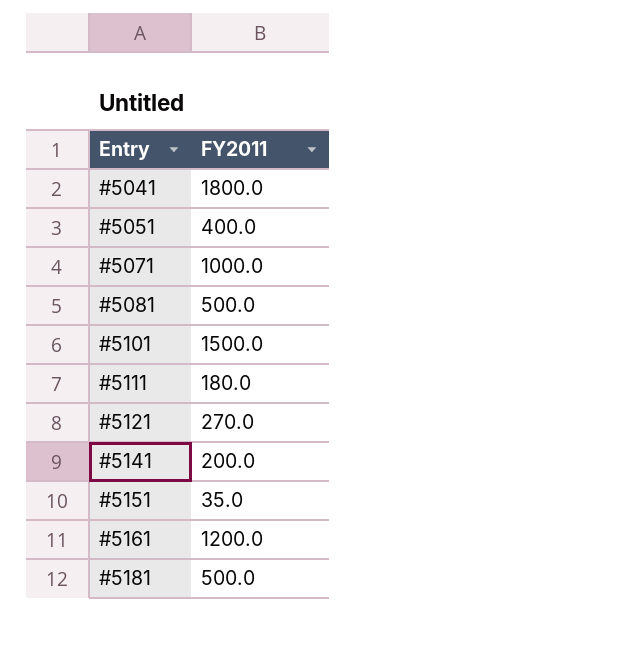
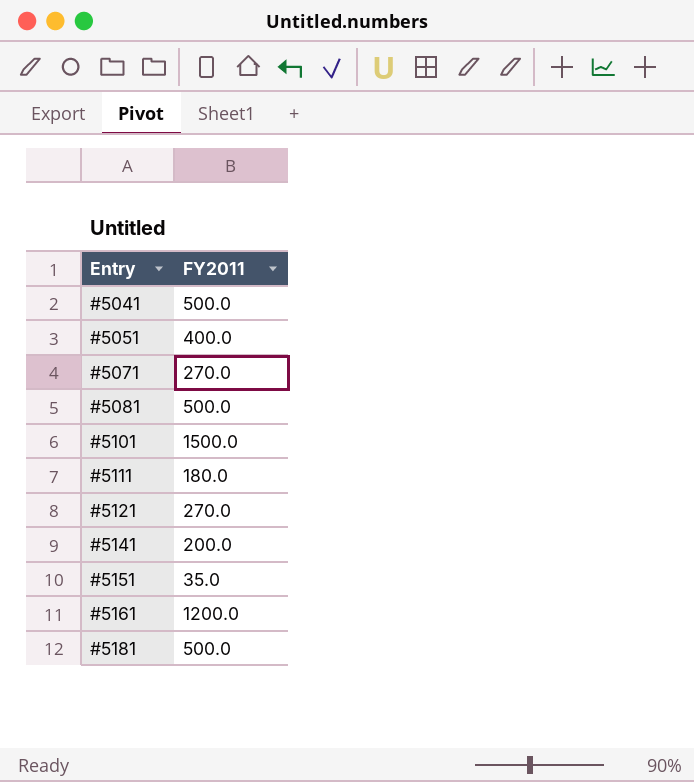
#5041 | FY2011: 1800.0 -> 500.0
#5071 | FY2011: 1000.0 -> 270.0

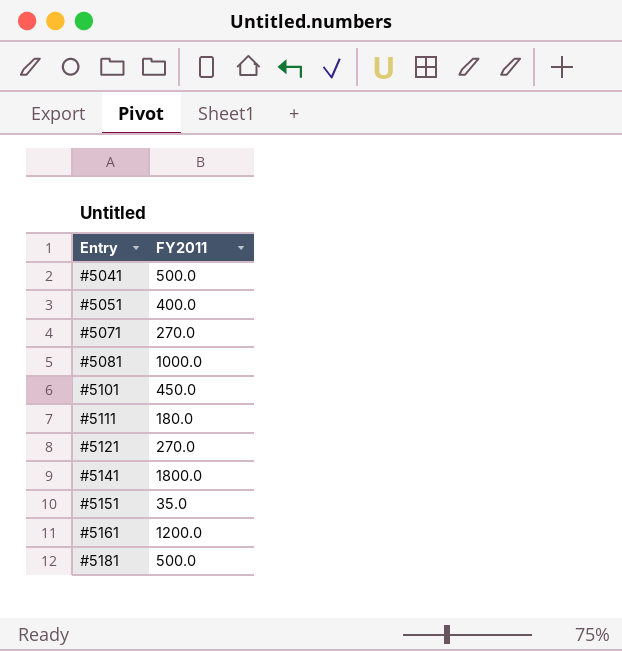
#5081 | FY2011: 500.0 -> 1000.0
#5101 | FY2011: 1500.0 -> 450.0
#5141 | FY2011: 200.0 -> 1800.0

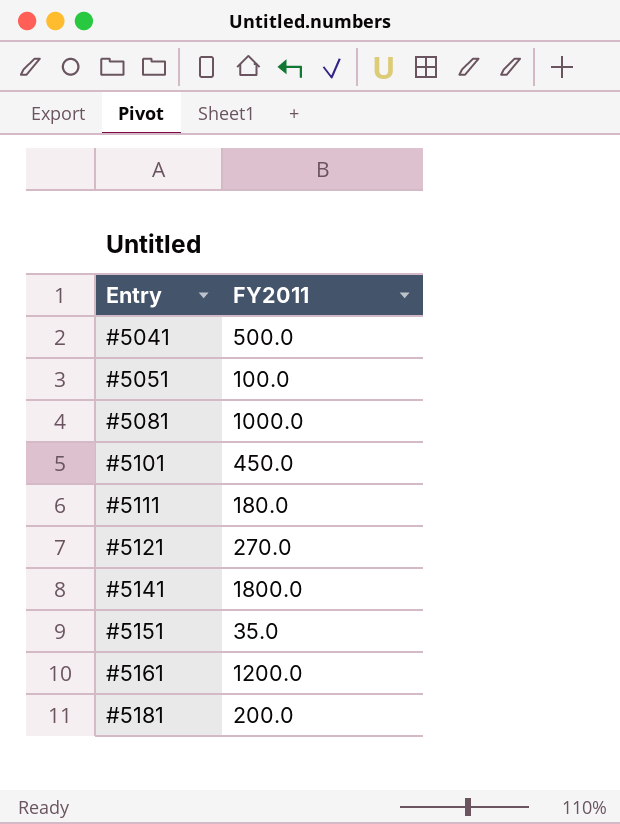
row #5071: 270.0 -> none
#5051 | FY2011: 400.0 -> 100.0
#5181 | FY2011: 500.0 -> 200.0

